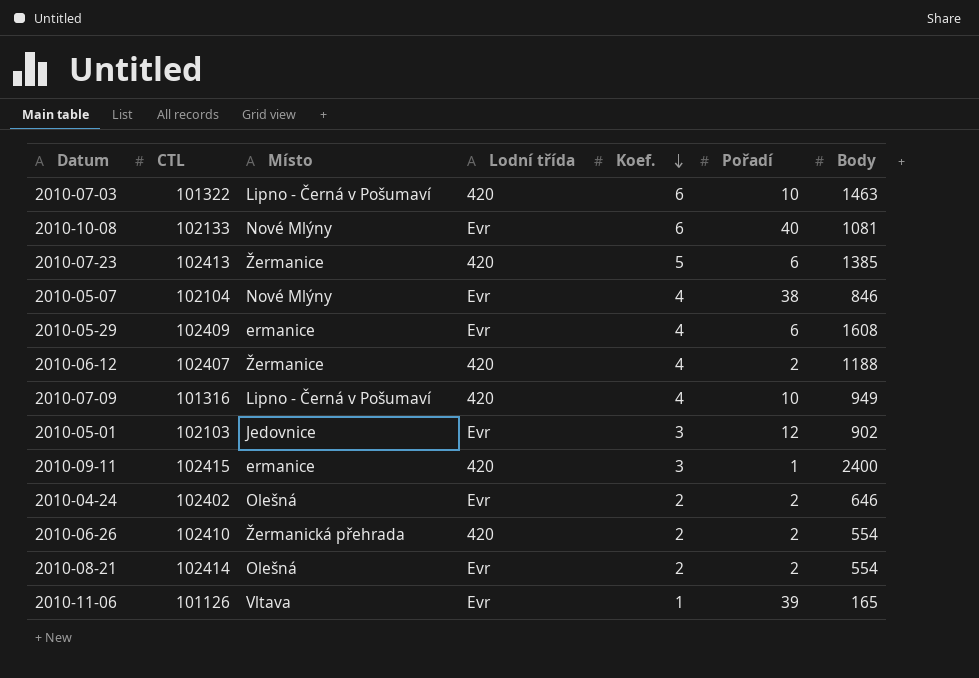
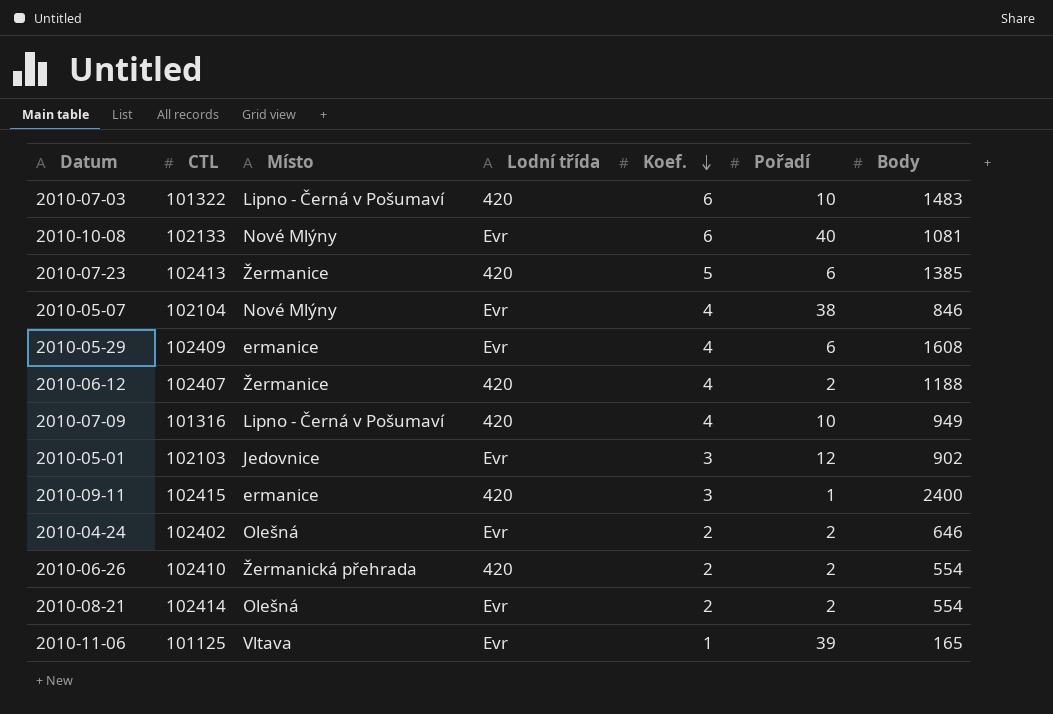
2010-07-03 | Body: 1463 -> 1483
2010-11-06 | CTL: 101126 -> 101125

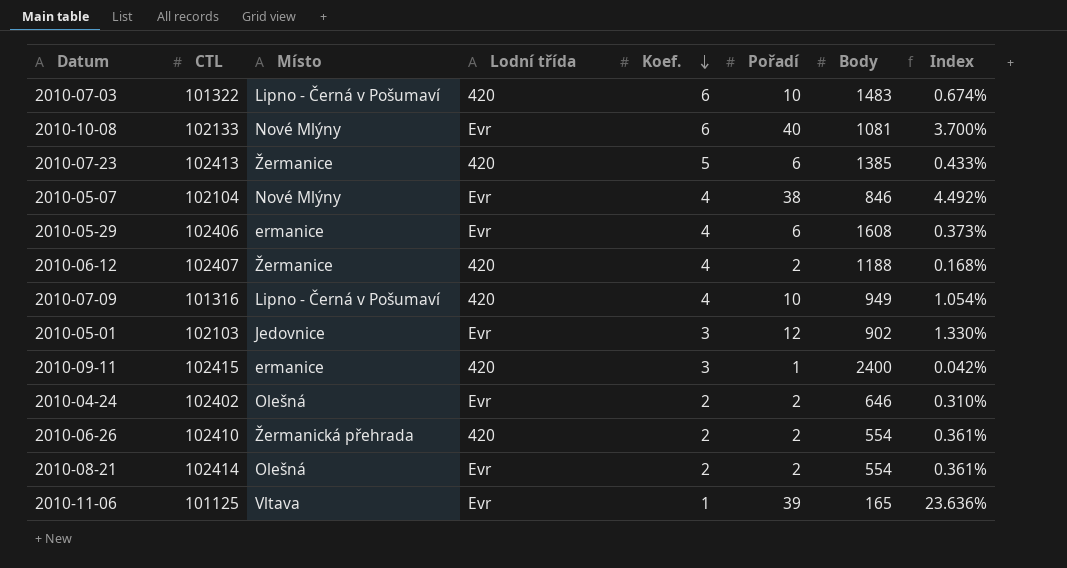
column Index | formula: none -> [Pořadí] / [Body]
2010-05-29 | CTL: 102409 -> 102406

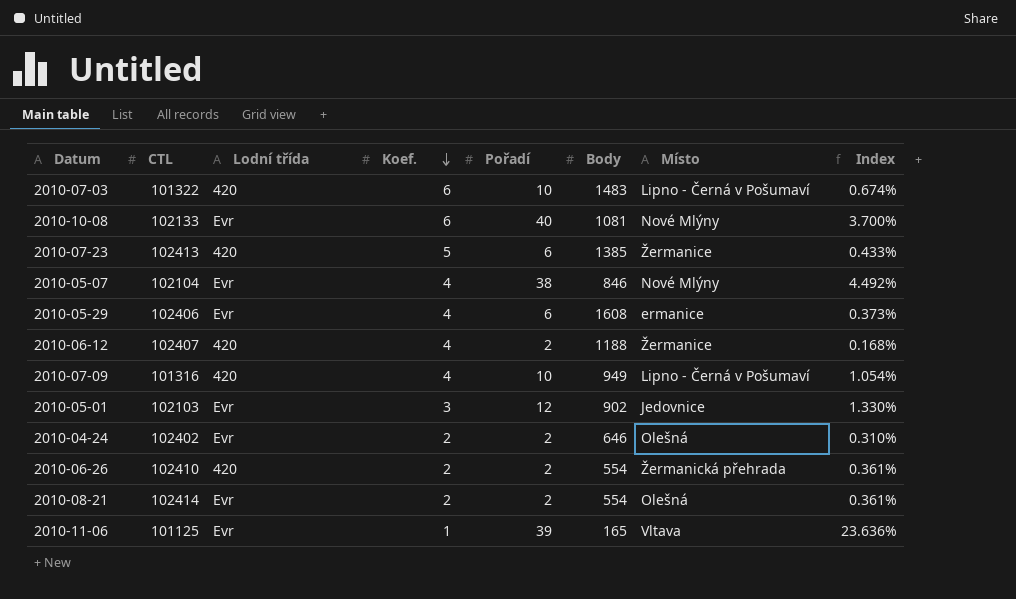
column Místo | position: 3 -> 7
row 2010-09-11: 102415 | ermanice | 420 | 3 | 1 | 2400 | 0.042% -> none

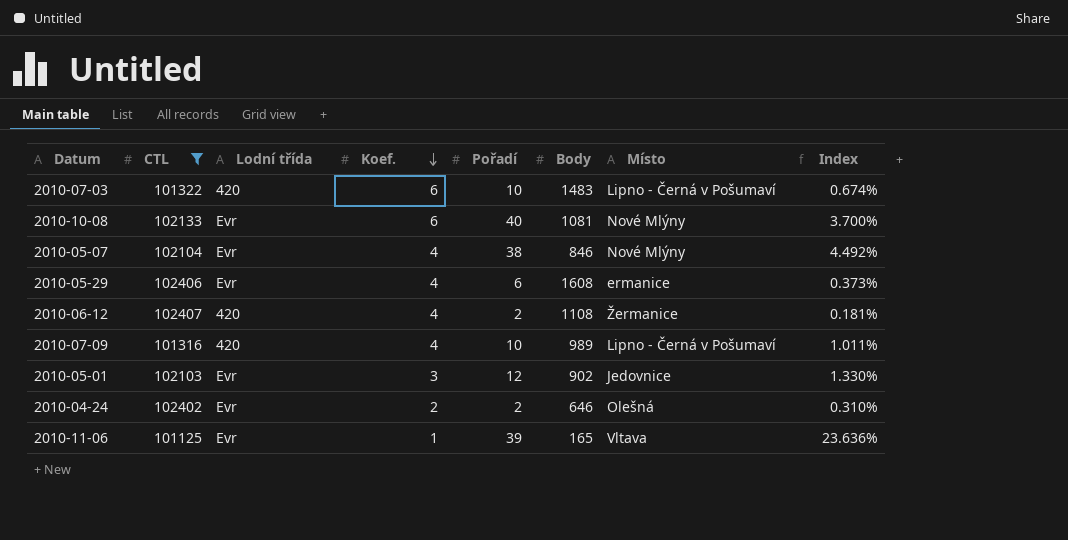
filter: none -> CTL <= 102407
2010-06-12 | Body: 1188 -> 1108
2010-06-12 | Index: 0.168% -> 0.181%
2010-07-09 | Body: 949 -> 989
2010-07-09 | Index: 1.054% -> 1.011%

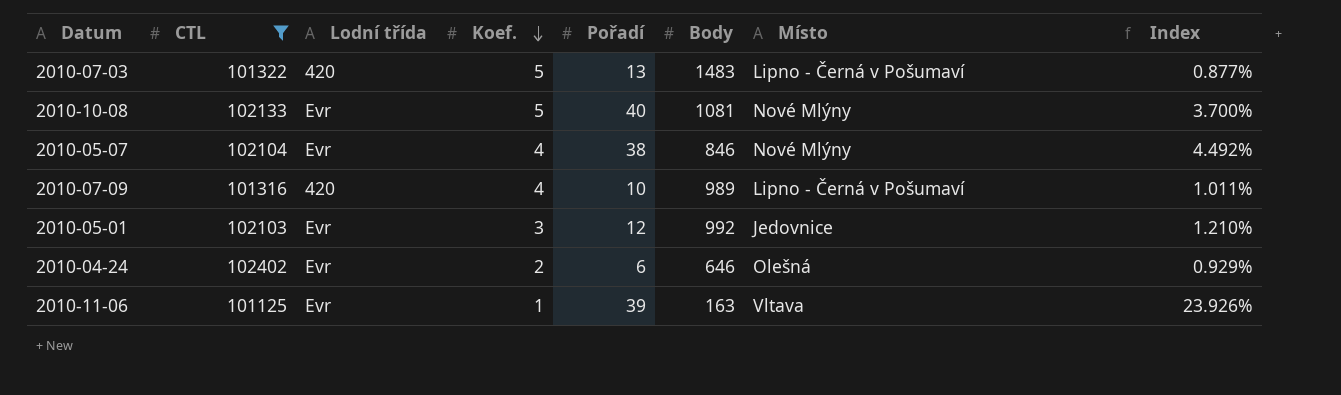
row 2010-05-29: 102406 | Evr | 4 | 6 | 1608 | ermanice | 0.373% -> none
row 2010-06-12: 102407 | 420 | 4 | 2 | 1108 | Žermanice | 0.181% -> none
2010-07-03 | Koef.: 6 -> 5
2010-07-03 | Pořadí: 10 -> 13
2010-07-03 | Index: 0.674% -> 0.877%
2010-10-08 | Koef.: 6 -> 5
2010-05-01 | Body: 902 -> 992
2010-05-01 | Index: 1.330% -> 1.210%
2010-04-24 | Pořadí: 2 -> 6
2010-04-24 | Index: 0.310% -> 0.929%
2010-11-06 | Body: 165 -> 163
2010-11-06 | Index: 23.636% -> 23.926%

